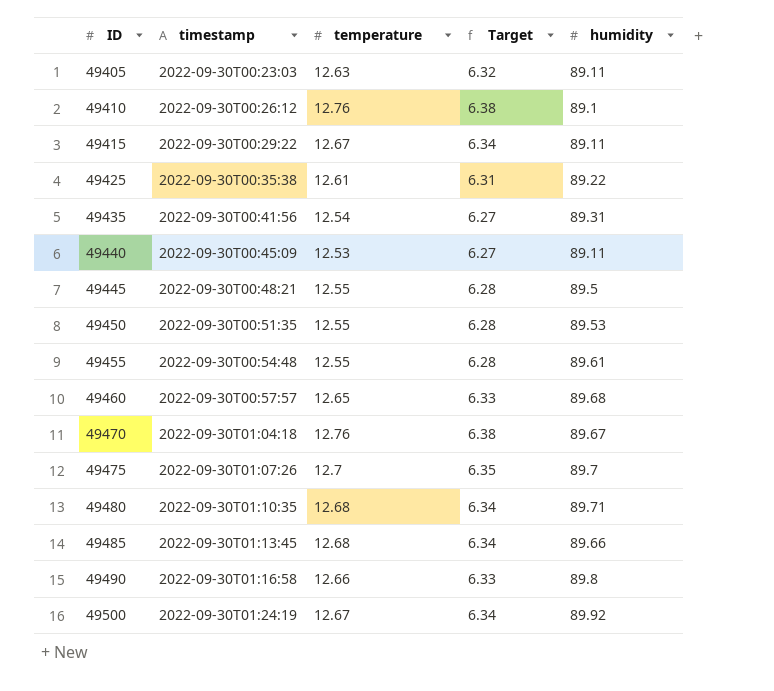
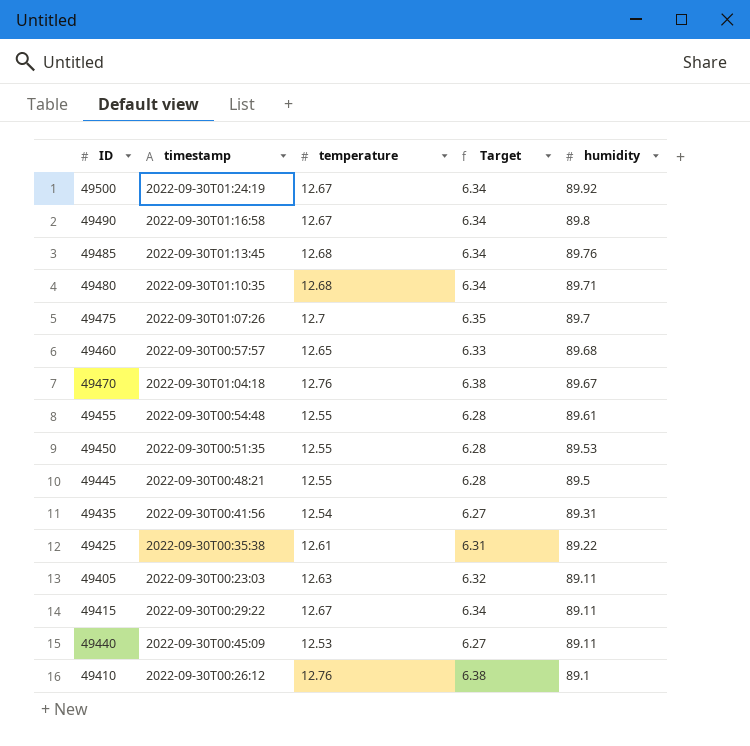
row order: ID ascending -> humidity descending
49490 | temperature: 12.66 -> 12.67
49490 | Target: 6.33 -> 6.34
49485 | humidity: 89.66 -> 89.76

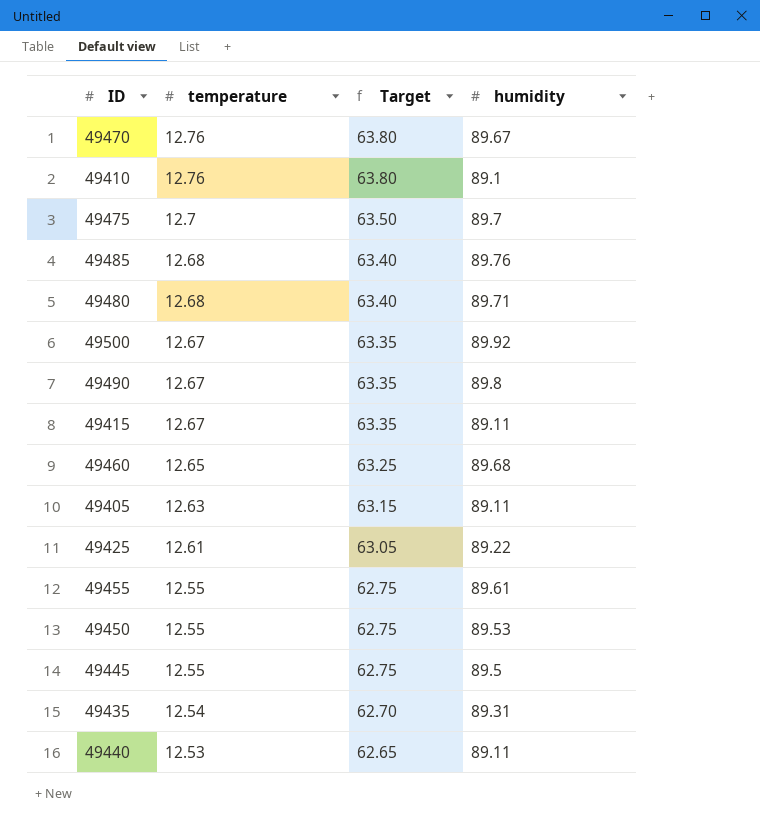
row order: humidity descending -> temperature descending
column timestamp | position: 2 -> none
column Target | formula: [temperature] * 0.5 -> [temperature] * 5

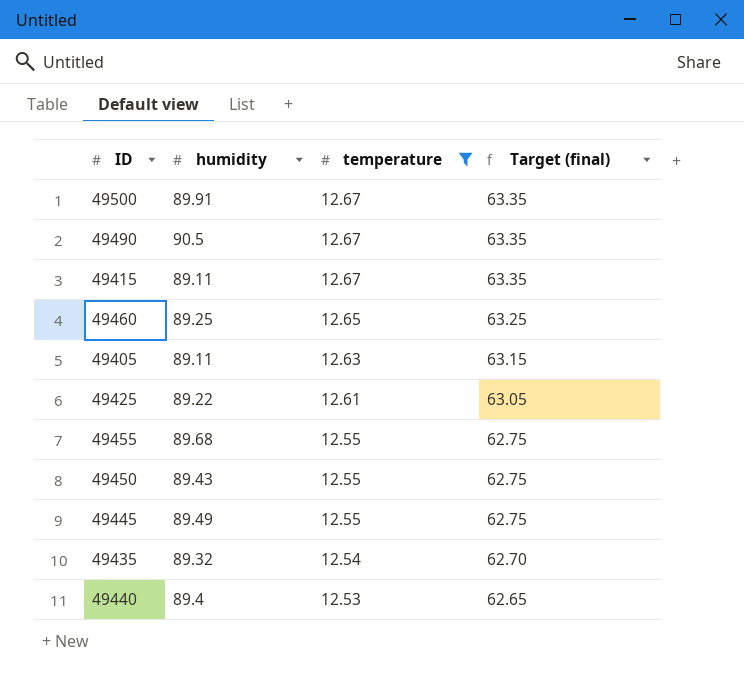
filter: none -> temperature <= 12.67
column humidity | position: 4 -> 2
column name: Target -> Target (final)
49500 | humidity: 89.92 -> 89.91
49490 | humidity: 89.8 -> 90.5
49460 | humidity: 89.68 -> 89.25
49455 | humidity: 89.61 -> 89.68
49450 | humidity: 89.53 -> 89.43
49445 | humidity: 89.5 -> 89.49
49435 | humidity: 89.31 -> 89.32
49440 | humidity: 89.11 -> 89.4

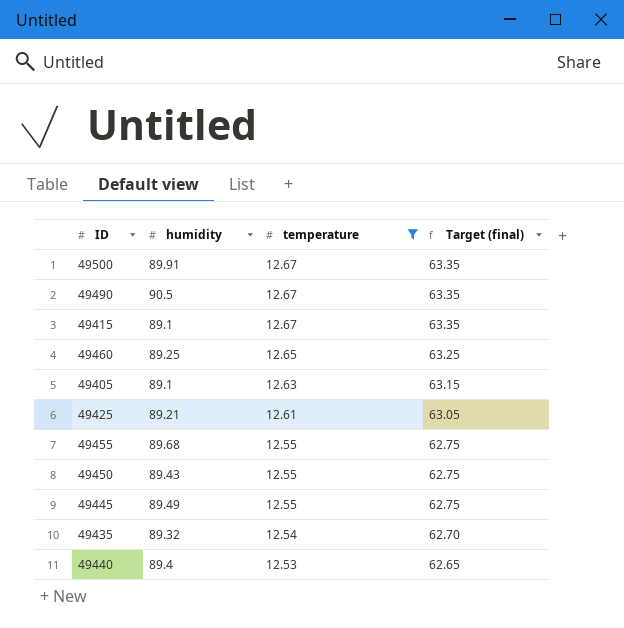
49415 | humidity: 89.11 -> 89.1
49405 | humidity: 89.11 -> 89.1
49425 | humidity: 89.22 -> 89.21

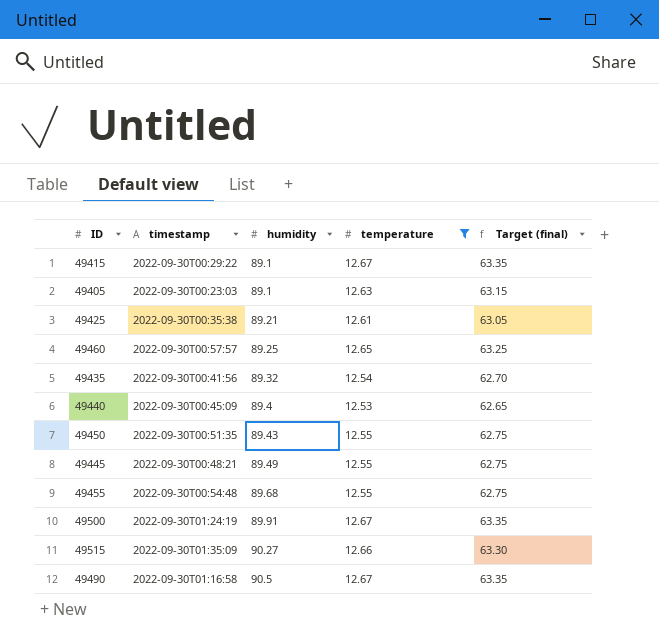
row order: temperature descending -> humidity ascending
column timestamp | position: none -> 2
row 49515: none -> 2022-09-30T01:35:09 | 90.27 | 12.66 | 63.30

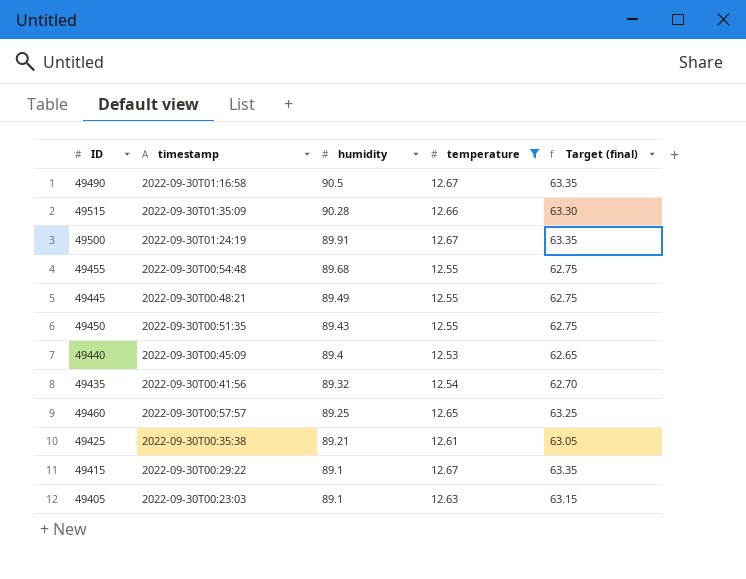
row order: humidity ascending -> humidity descending
49515 | humidity: 90.27 -> 90.28

